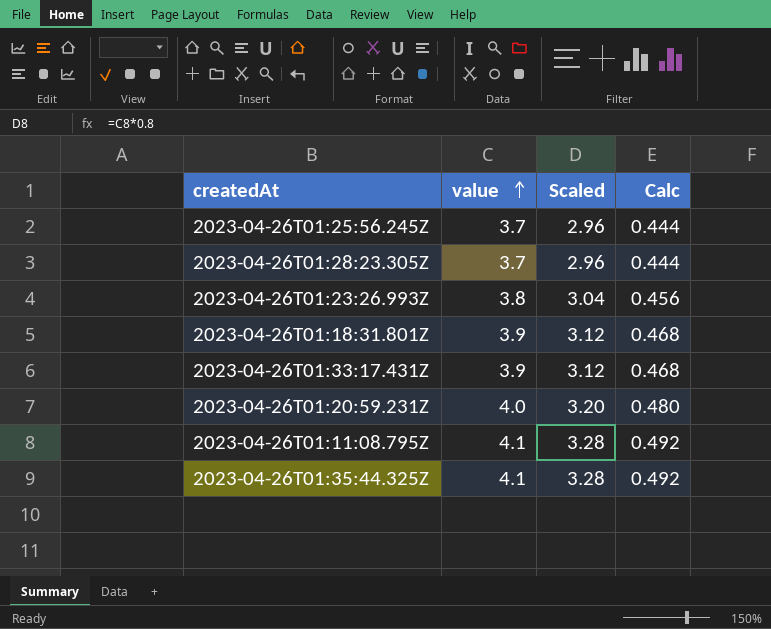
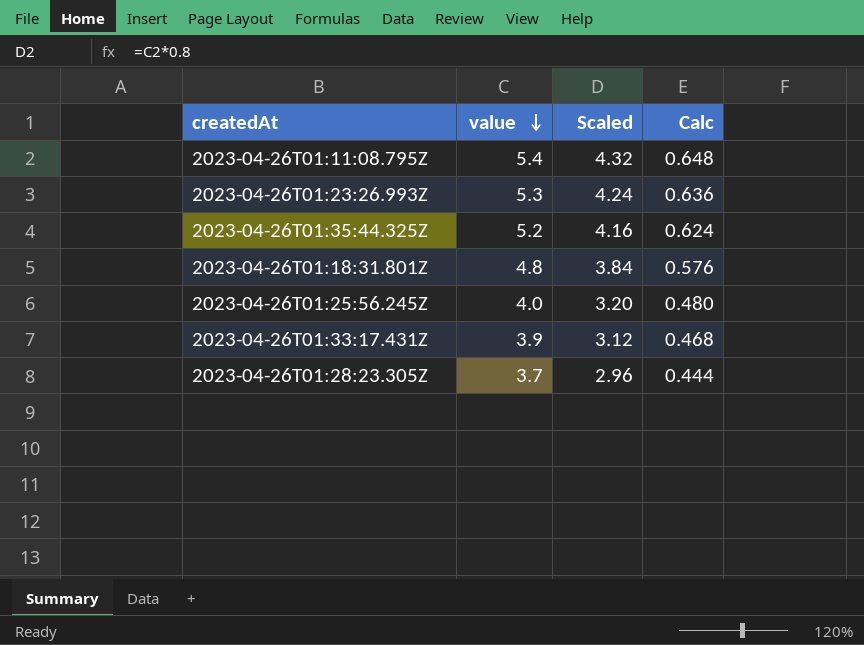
row order: value ascending -> value descending
row 2023-04-26T01:20:59.231Z: 4.0 | 3.20 | 0.480 -> none
2023-04-26T01:11:08.795Z | value: 4.1 -> 5.4
2023-04-26T01:11:08.795Z | Scaled: 3.28 -> 4.32
2023-04-26T01:11:08.795Z | Calc: 0.492 -> 0.648
2023-04-26T01:23:26.993Z | value: 3.8 -> 5.3
2023-04-26T01:23:26.993Z | Scaled: 3.04 -> 4.24
2023-04-26T01:23:26.993Z | Calc: 0.456 -> 0.636
2023-04-26T01:35:44.325Z | value: 4.1 -> 5.2
2023-04-26T01:35:44.325Z | Scaled: 3.28 -> 4.16
2023-04-26T01:35:44.325Z | Calc: 0.492 -> 0.624
2023-04-26T01:18:31.801Z | value: 3.9 -> 4.8
2023-04-26T01:18:31.801Z | Scaled: 3.12 -> 3.84
2023-04-26T01:18:31.801Z | Calc: 0.468 -> 0.576
2023-04-26T01:25:56.245Z | value: 3.7 -> 4.0
2023-04-26T01:25:56.245Z | Scaled: 2.96 -> 3.20
2023-04-26T01:25:56.245Z | Calc: 0.444 -> 0.480

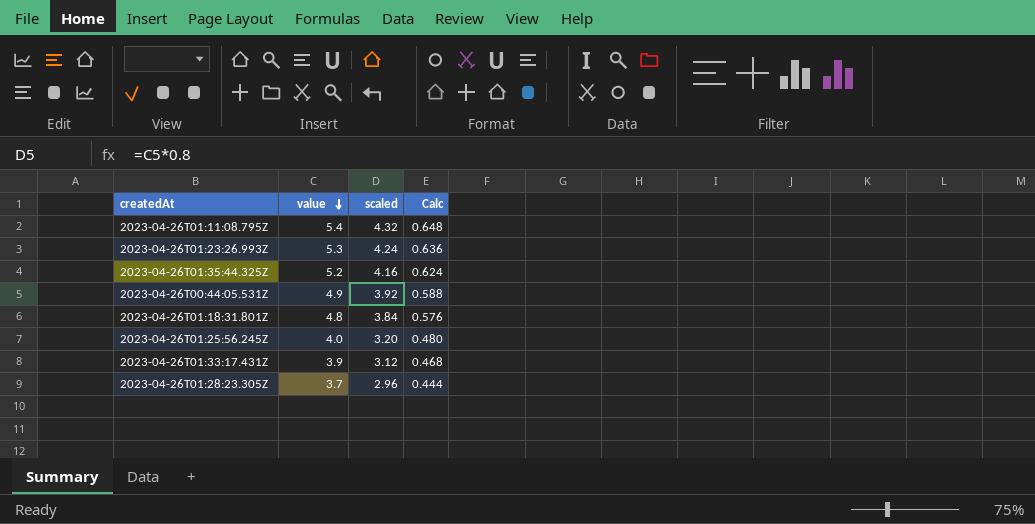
column name: Scaled -> scaled
row 2023-04-26T00:44:05.531Z: none -> 4.9 | 3.92 | 0.588

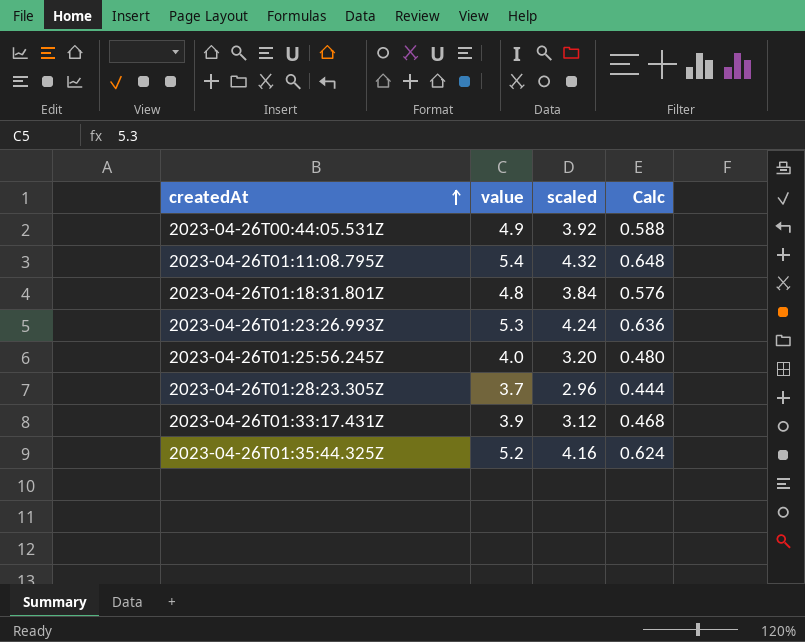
row order: value descending -> createdAt ascending

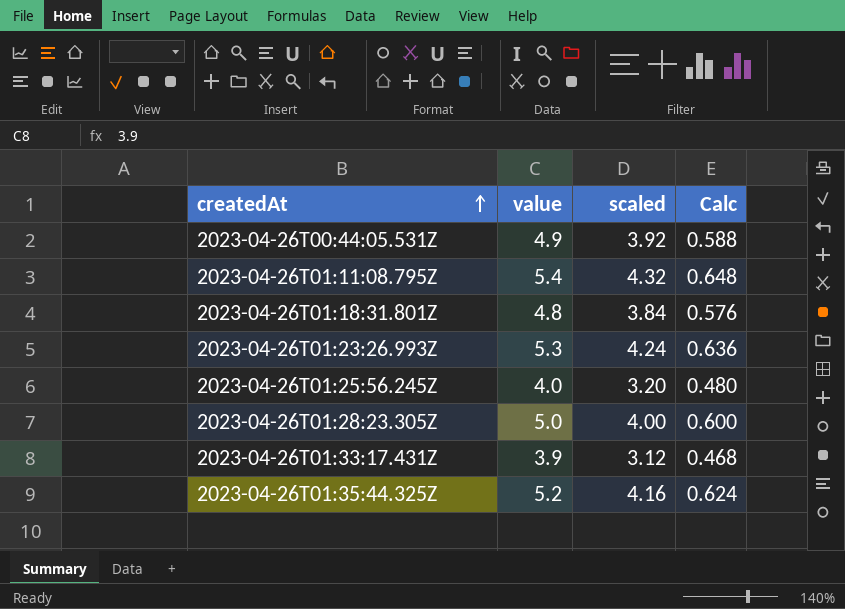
2023-04-26T01:28:23.305Z | value: 3.7 -> 5.0
2023-04-26T01:28:23.305Z | scaled: 2.96 -> 4.00
2023-04-26T01:28:23.305Z | Calc: 0.444 -> 0.600

